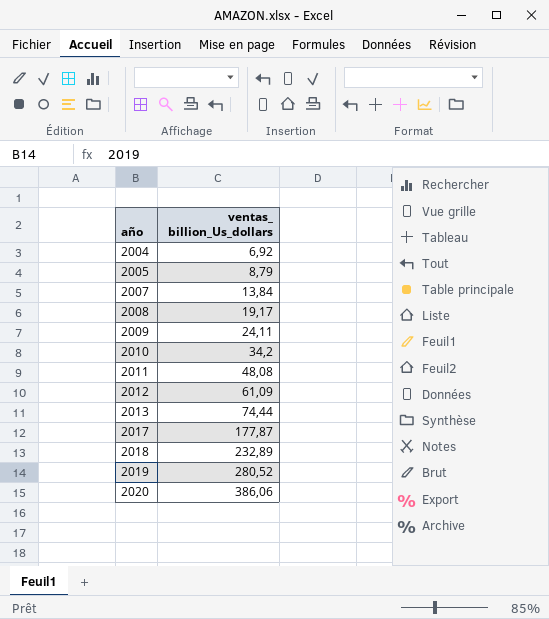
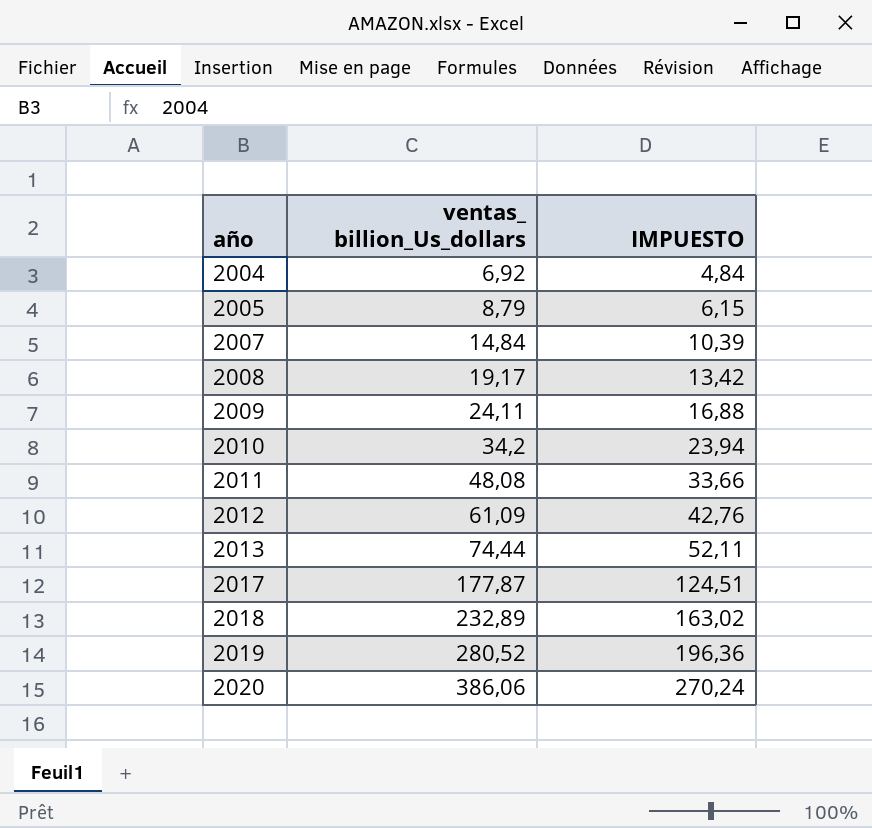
column IMPUESTO | formula: none -> [ventas_ billion_Us_dollars] * 0,7
2007 | ventas_ billion_Us_dollars: 13,84 -> 14,84

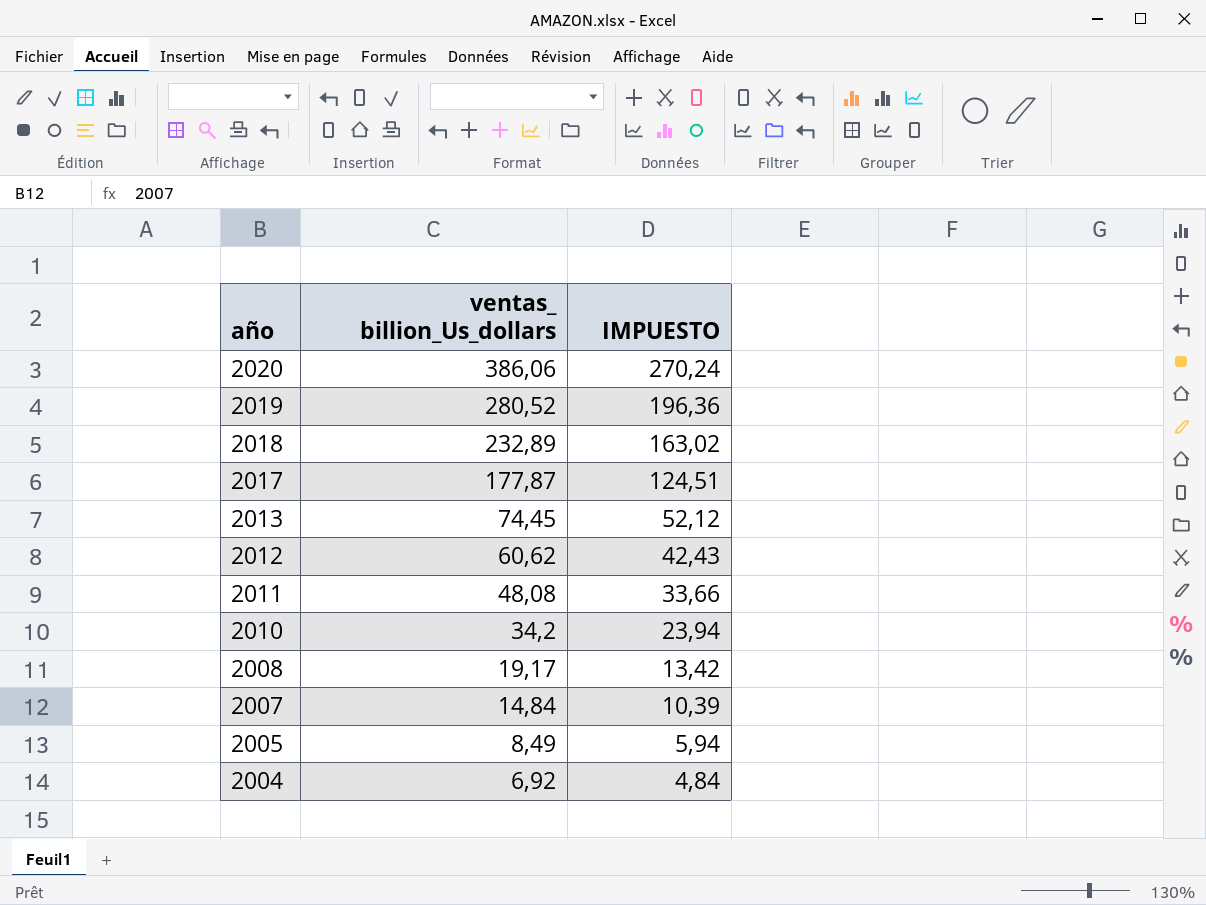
row order: año ascending -> año descending
row 2009: 24,11 | 16,88 -> none
2013 | ventas_ billion_Us_dollars: 74,44 -> 74,45
2013 | IMPUESTO: 52,11 -> 52,12
2012 | ventas_ billion_Us_dollars: 61,09 -> 60,62
2012 | IMPUESTO: 42,76 -> 42,43
2005 | ventas_ billion_Us_dollars: 8,79 -> 8,49
2005 | IMPUESTO: 6,15 -> 5,94

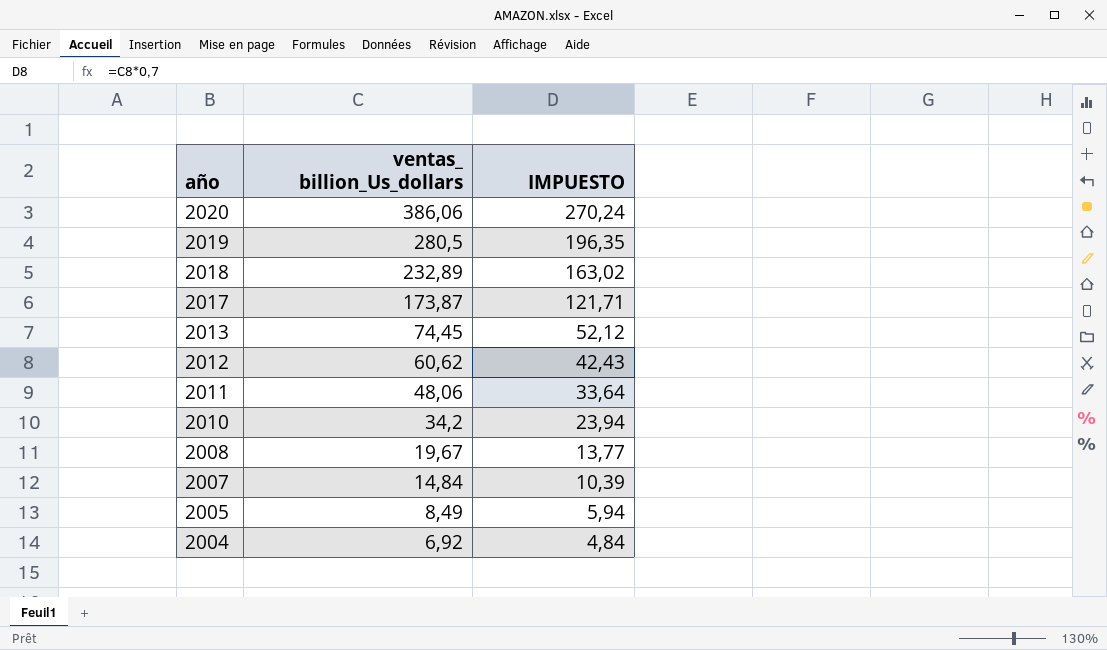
2019 | ventas_ billion_Us_dollars: 280,52 -> 280,5
2019 | IMPUESTO: 196,36 -> 196,35
2017 | ventas_ billion_Us_dollars: 177,87 -> 173,87
2017 | IMPUESTO: 124,51 -> 121,71
2011 | ventas_ billion_Us_dollars: 48,08 -> 48,06
2011 | IMPUESTO: 33,66 -> 33,64
2008 | ventas_ billion_Us_dollars: 19,17 -> 19,67
2008 | IMPUESTO: 13,42 -> 13,77

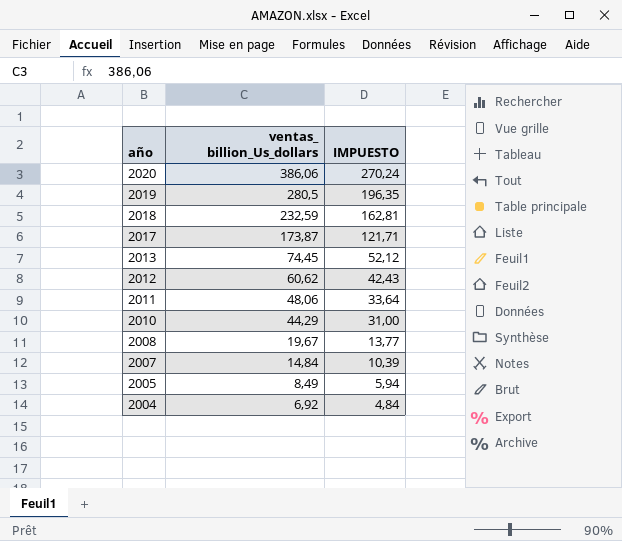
2018 | ventas_ billion_Us_dollars: 232,89 -> 232,59
2018 | IMPUESTO: 163,02 -> 162,81
2010 | ventas_ billion_Us_dollars: 34,2 -> 44,29
2010 | IMPUESTO: 23,94 -> 31,00

